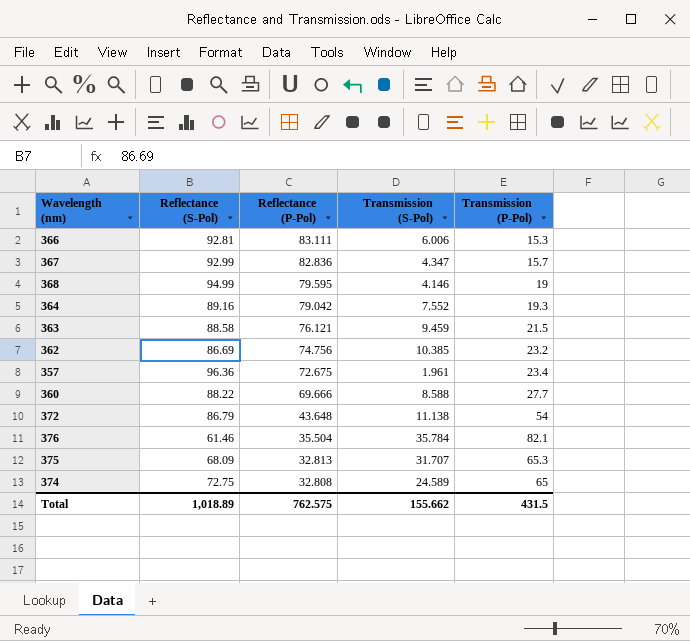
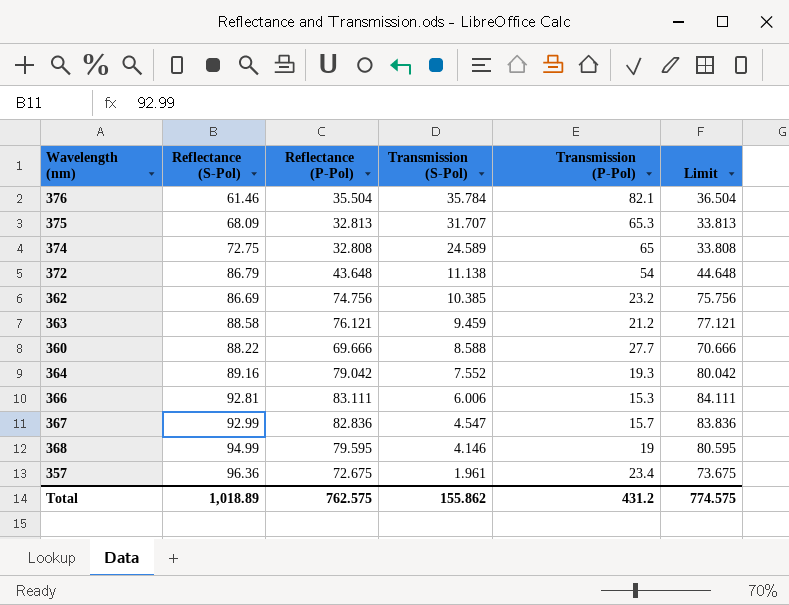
row order: Reflectance (P-Pol) descending -> Transmission (S-Pol) descending
column Limit | formula: none -> [Reflectance (P-Pol)] + 1
363 | Transmission (P-Pol): 21.5 -> 21.2
367 | Transmission (S-Pol): 4.347 -> 4.547
Total | Transmission (S-Pol): 155.662 -> 155.862
Total | Transmission (P-Pol): 431.5 -> 431.2

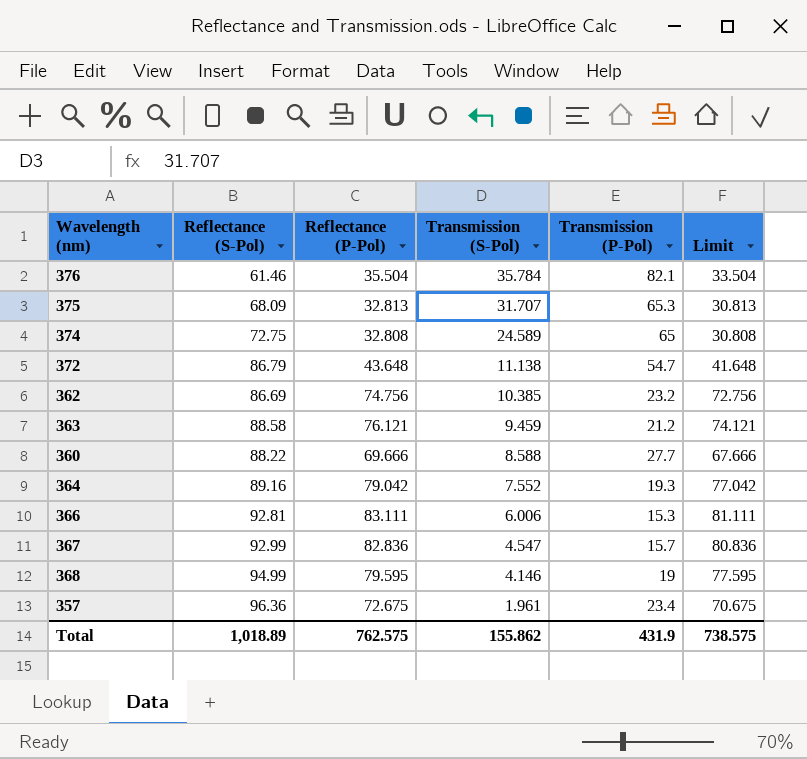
column Limit | formula: [Reflectance (P-Pol)] + 1 -> [Reflectance (P-Pol)] - 2
372 | Transmission (P-Pol): 54 -> 54.7
Total | Transmission (P-Pol): 431.2 -> 431.9
Total | Limit: 774.575 -> 738.575

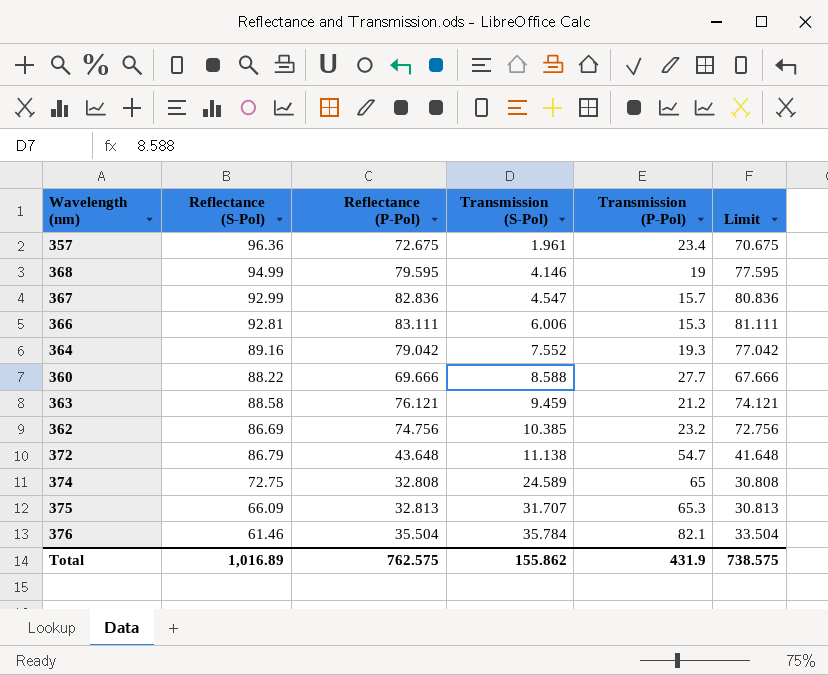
row order: Transmission (S-Pol) descending -> Transmission (S-Pol) ascending
375 | Reflectance (S-Pol): 68.09 -> 66.09
Total | Reflectance (S-Pol): 1,018.89 -> 1,016.89

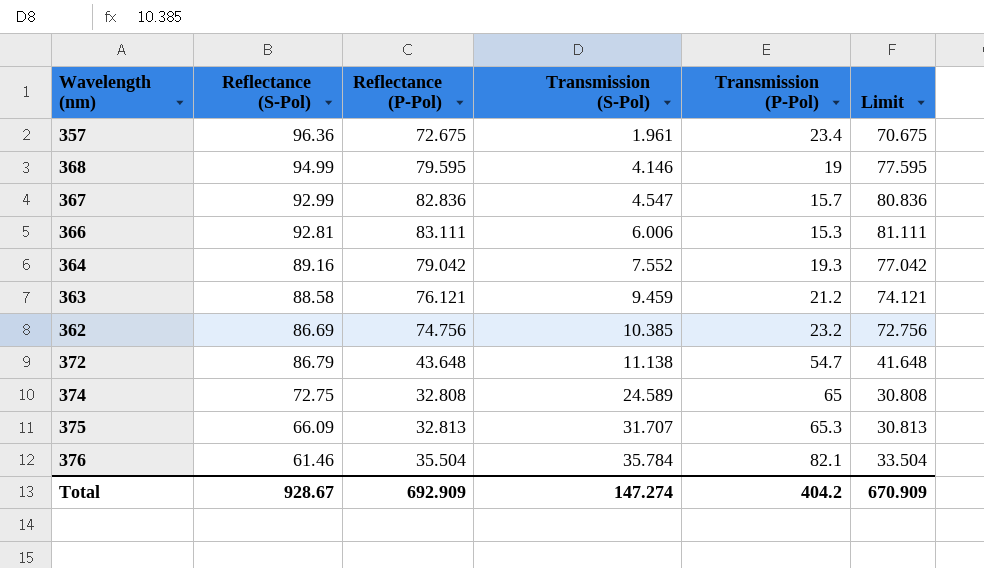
row 360: 88.22 | 69.666 | 8.588 | 27.7 | 67.666 -> none
Total | Reflectance (S-Pol): 1,016.89 -> 928.67
Total | Reflectance (P-Pol): 762.575 -> 692.909
Total | Transmission (S-Pol): 155.862 -> 147.274
Total | Transmission (P-Pol): 431.9 -> 404.2
Total | Limit: 738.575 -> 670.909

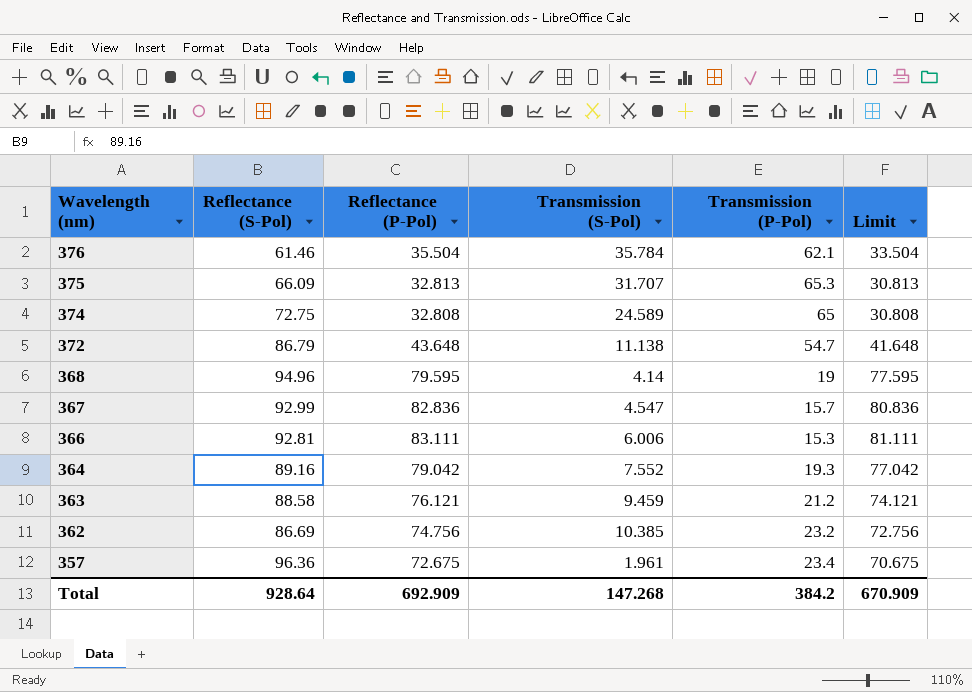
row order: Transmission (S-Pol) ascending -> Wavelength (nm) descending
376 | Transmission (P-Pol): 82.1 -> 62.1
368 | Reflectance (S-Pol): 94.99 -> 94.96
368 | Transmission (S-Pol): 4.146 -> 4.14
Total | Reflectance (S-Pol): 928.67 -> 928.64
Total | Transmission (S-Pol): 147.274 -> 147.268
Total | Transmission (P-Pol): 404.2 -> 384.2

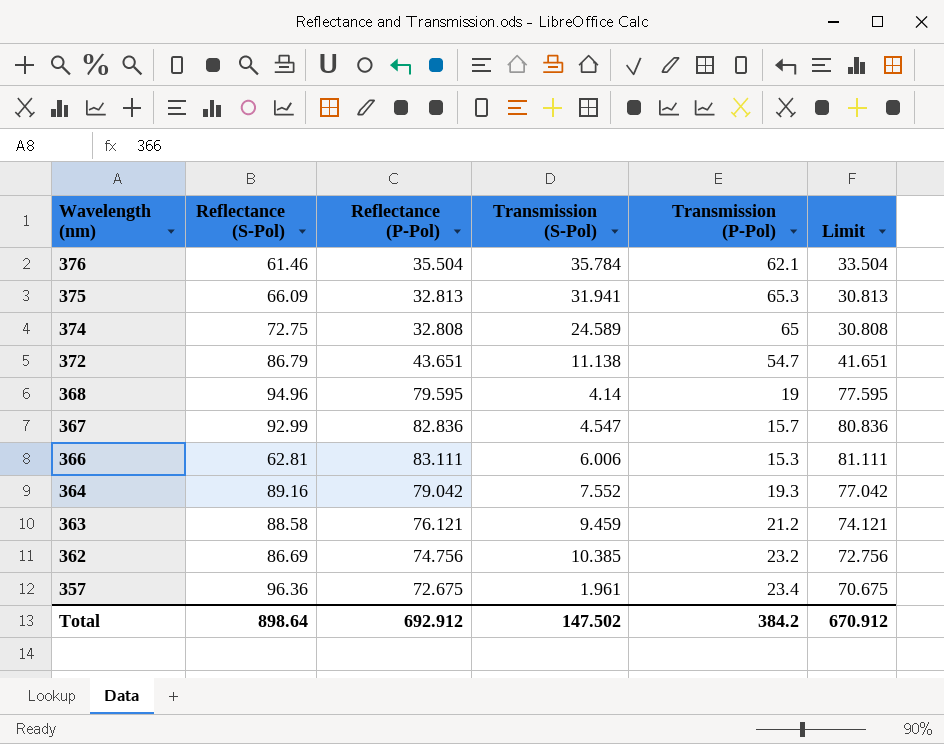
375 | Transmission (S-Pol): 31.707 -> 31.941
372 | Reflectance (P-Pol): 43.648 -> 43.651
372 | Limit: 41.648 -> 41.651
366 | Reflectance (S-Pol): 92.81 -> 62.81
Total | Reflectance (S-Pol): 928.64 -> 898.64
Total | Reflectance (P-Pol): 692.909 -> 692.912
Total | Transmission (S-Pol): 147.268 -> 147.502
Total | Limit: 670.909 -> 670.912

